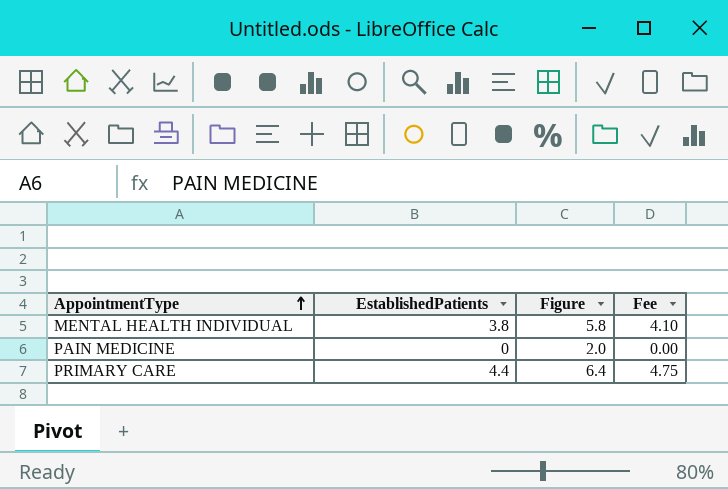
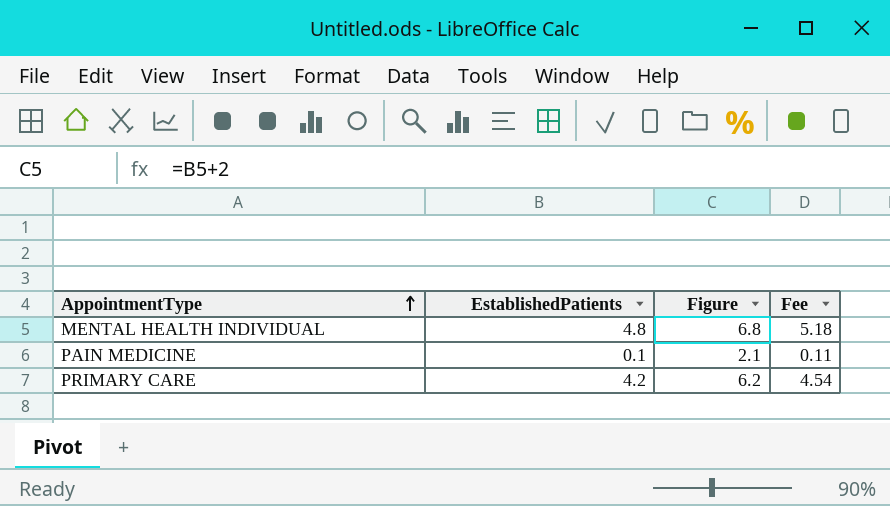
MENTAL HEALTH INDIVIDUAL | EstablishedPatients: 3.8 -> 4.8
MENTAL HEALTH INDIVIDUAL | Figure: 5.8 -> 6.8
MENTAL HEALTH INDIVIDUAL | Fee: 4.10 -> 5.18
PAIN MEDICINE | EstablishedPatients: 0 -> 0.1
PAIN MEDICINE | Figure: 2.0 -> 2.1
PAIN MEDICINE | Fee: 0.00 -> 0.11
PRIMARY CARE | EstablishedPatients: 4.4 -> 4.2
PRIMARY CARE | Figure: 6.4 -> 6.2
PRIMARY CARE | Fee: 4.75 -> 4.54

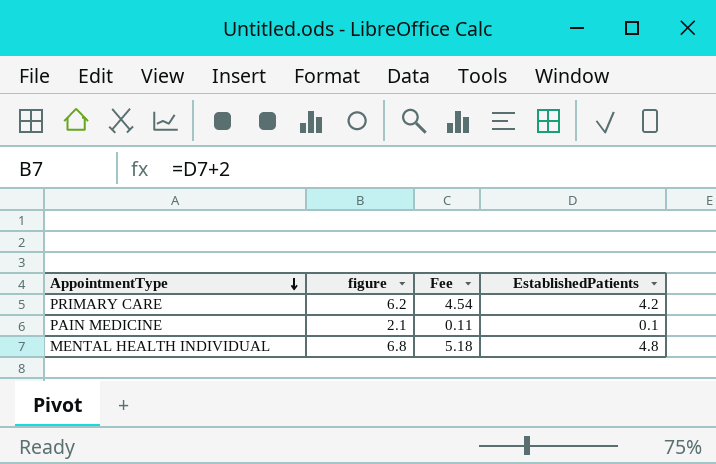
row order: AppointmentType ascending -> AppointmentType descending
column name: Figure -> figure
column EstablishedPatients | position: 2 -> 4

